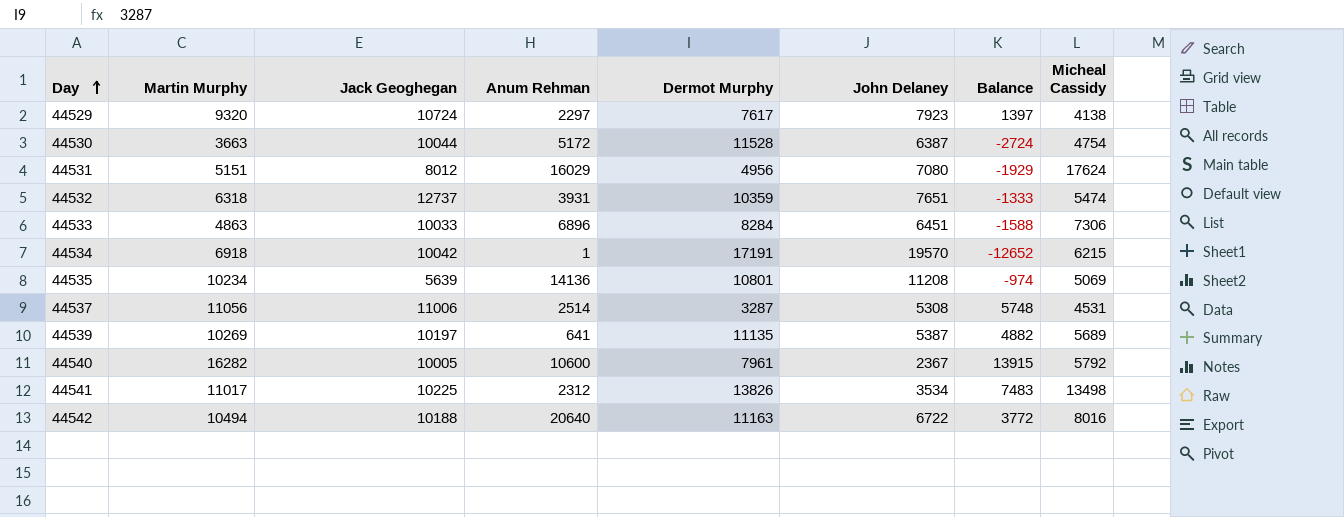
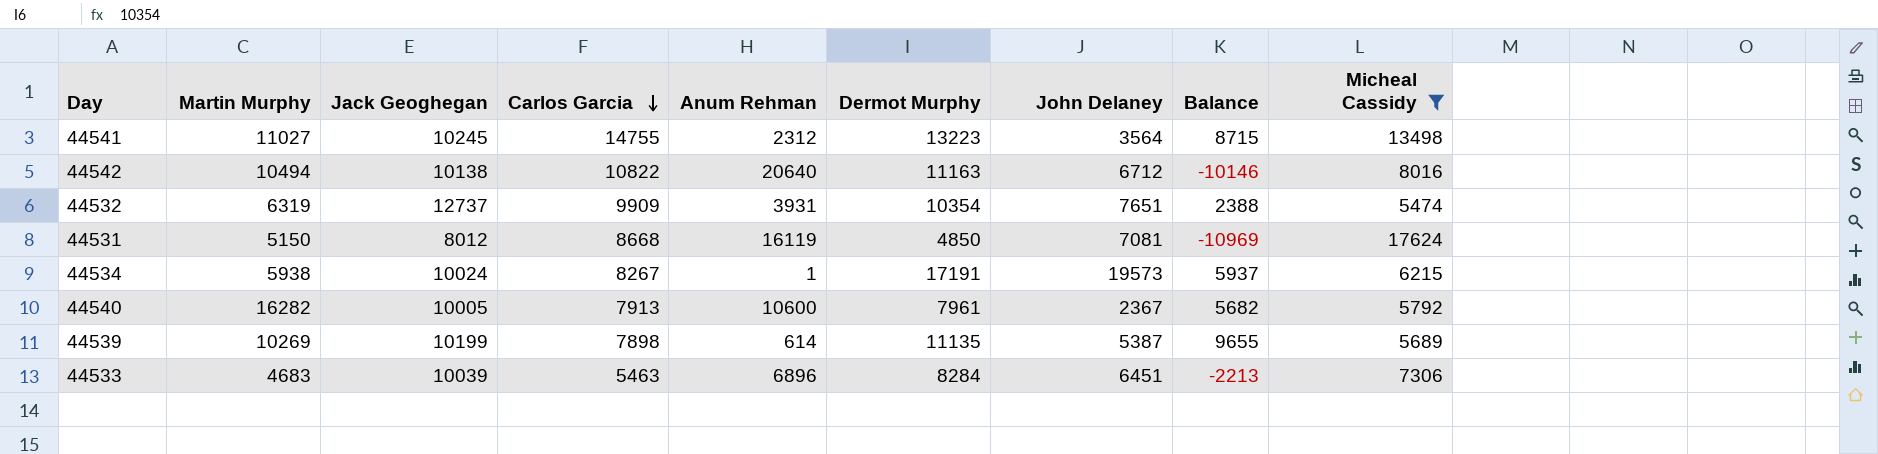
filter: none -> Micheal Cassidy >= 5474
row order: Day ascending -> Carlos Garcia descending
column Carlos Garcia | position: none -> 4
column Balance | formula: [Martin Murphy] - [John Delaney] -> [Martin Murphy] - [Anum Rehman]
44541 | Martin Murphy: 11017 -> 11027
44541 | Jack Geoghegan: 10225 -> 10245
44541 | Dermot Murphy: 13826 -> 13223
44541 | John Delaney: 3534 -> 3564
44542 | Jack Geoghegan: 10188 -> 10138
44542 | John Delaney: 6722 -> 6712
44532 | Martin Murphy: 6318 -> 6319
44532 | Dermot Murphy: 10359 -> 10354
44531 | Martin Murphy: 5151 -> 5150
44531 | Anum Rehman: 16029 -> 16119
44531 | Dermot Murphy: 4956 -> 4850
44531 | John Delaney: 7080 -> 7081
44534 | Martin Murphy: 6918 -> 5938
44534 | Jack Geoghegan: 10042 -> 10024
44534 | John Delaney: 19570 -> 19573
44539 | Jack Geoghegan: 10197 -> 10199
44539 | Anum Rehman: 641 -> 614
44533 | Martin Murphy: 4863 -> 4683
44533 | Jack Geoghegan: 10033 -> 10039

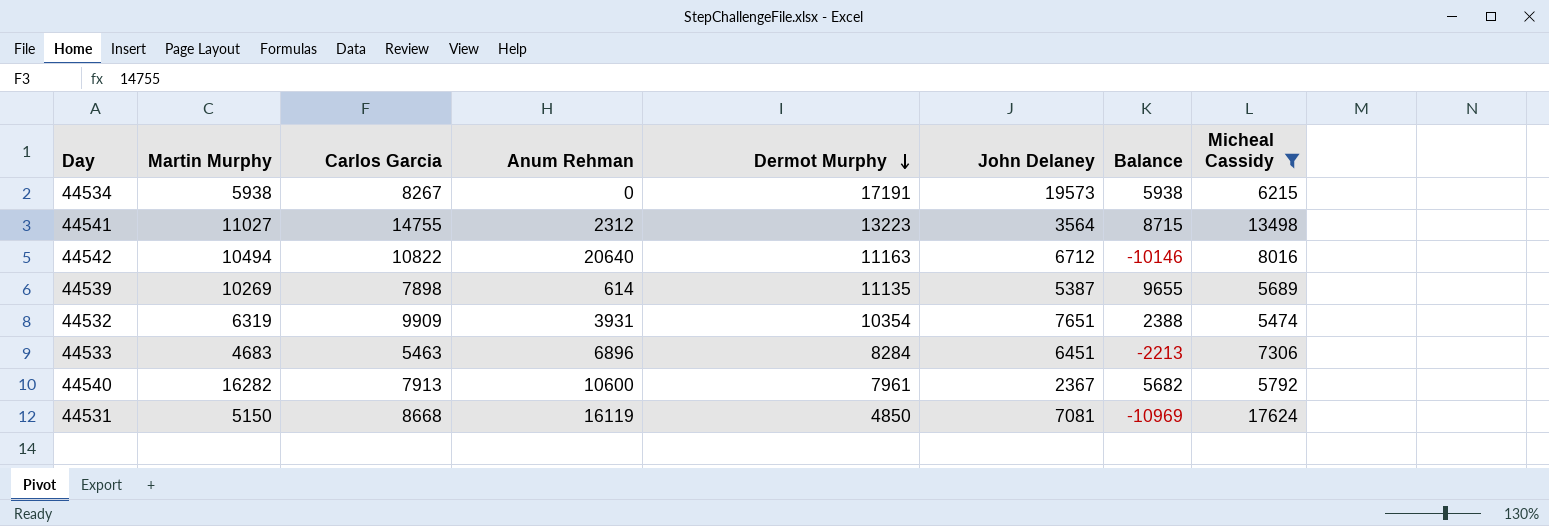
row order: Carlos Garcia descending -> Dermot Murphy descending
column Jack Geoghegan | position: 3 -> none
44534 | Anum Rehman: 1 -> 0
44534 | Balance: 5937 -> 5938

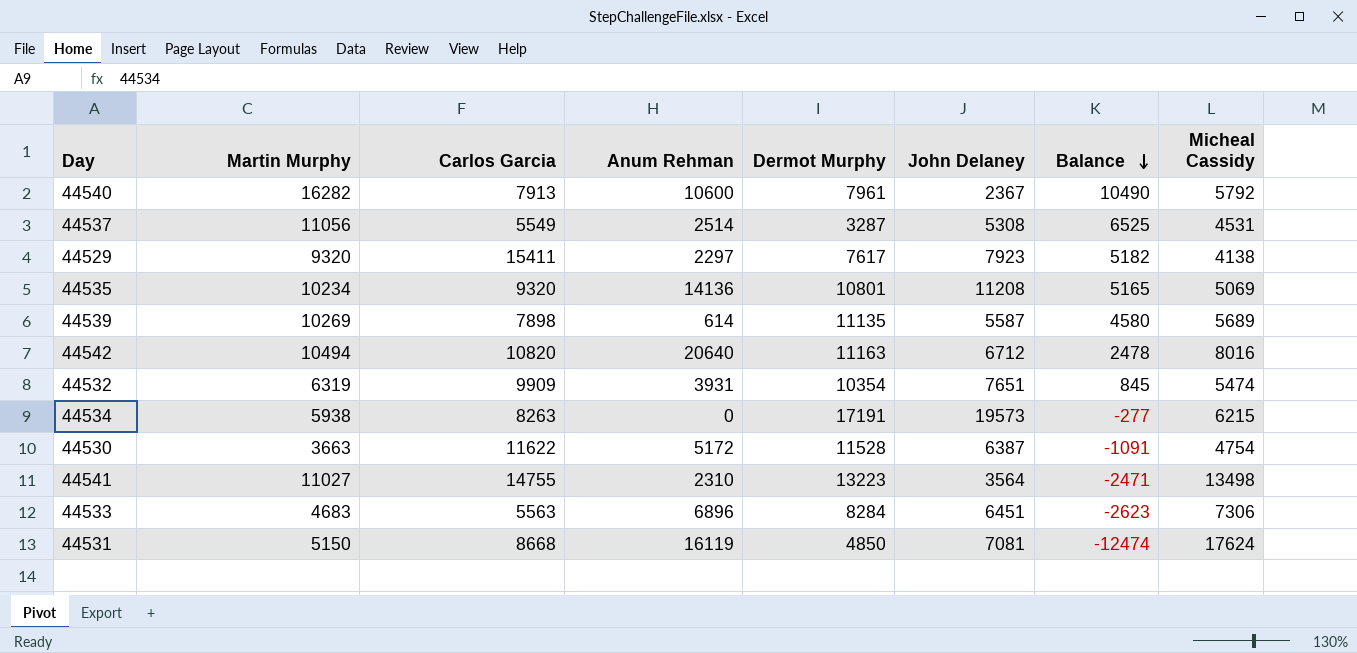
filter: Micheal Cassidy >= 5474 -> none
row order: Dermot Murphy descending -> Balance descending
column Balance | formula: [Martin Murphy] - [Anum Rehman] -> [Martin Murphy] - [Micheal Cassidy]
44539 | John Delaney: 5387 -> 5587
44542 | Carlos Garcia: 10822 -> 10820
44534 | Carlos Garcia: 8267 -> 8263
44541 | Anum Rehman: 2312 -> 2310
44533 | Carlos Garcia: 5463 -> 5563

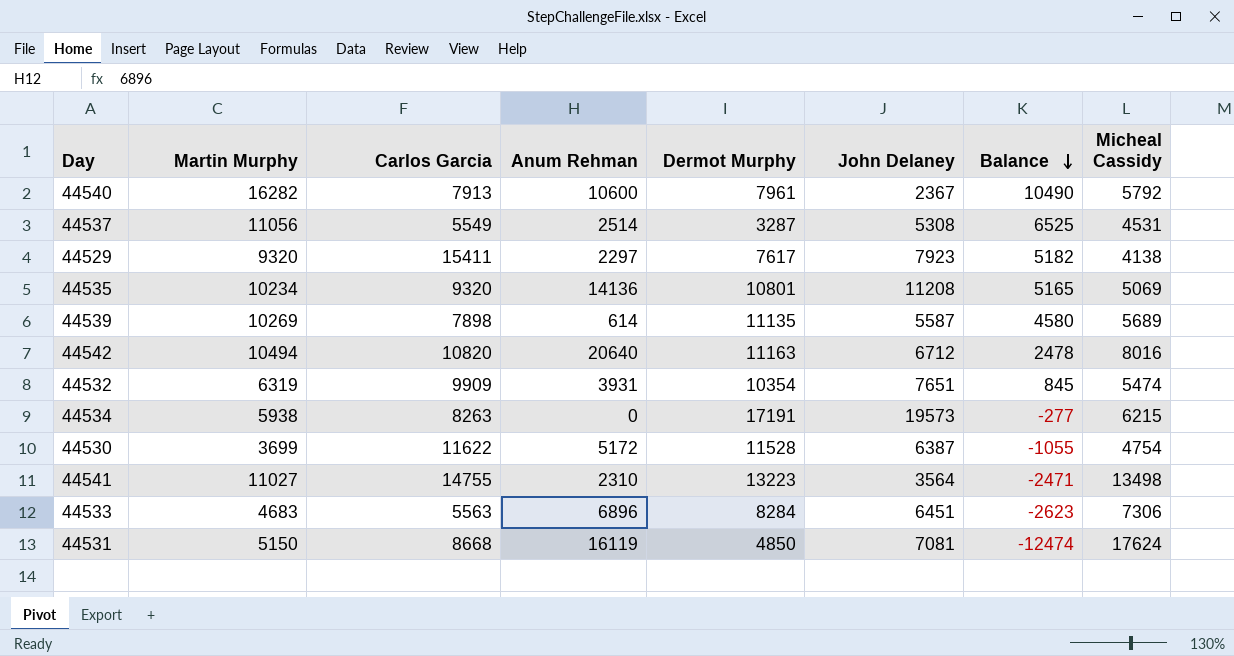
44530 | Martin Murphy: 3663 -> 3699
44530 | Balance: -1091 -> -1055

